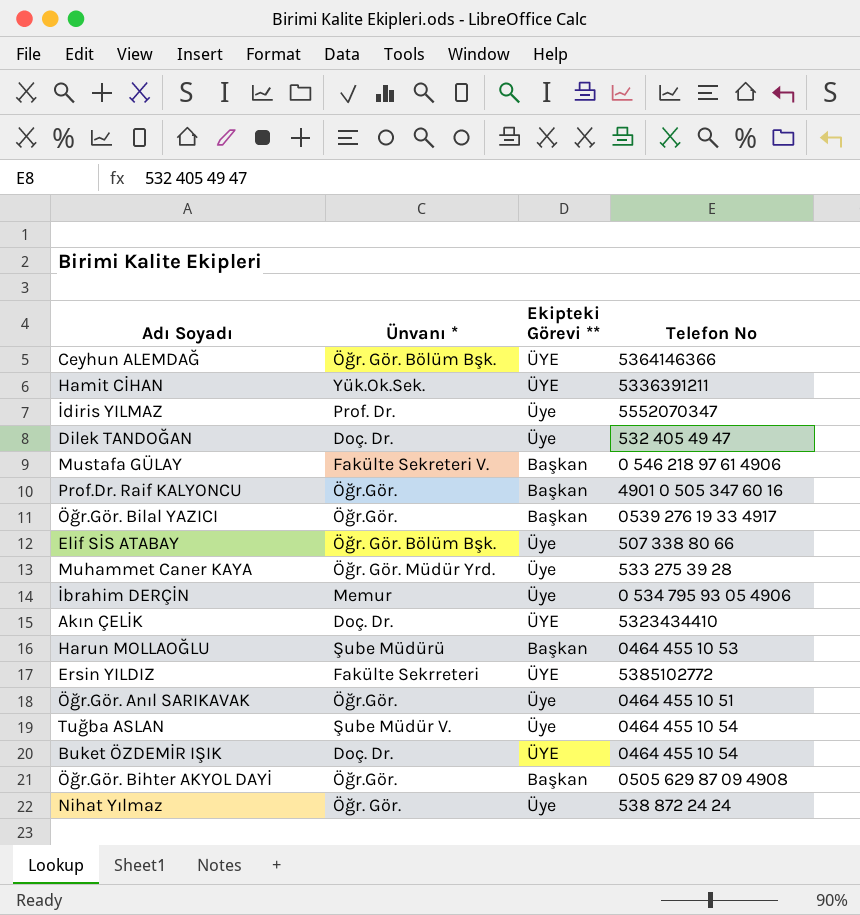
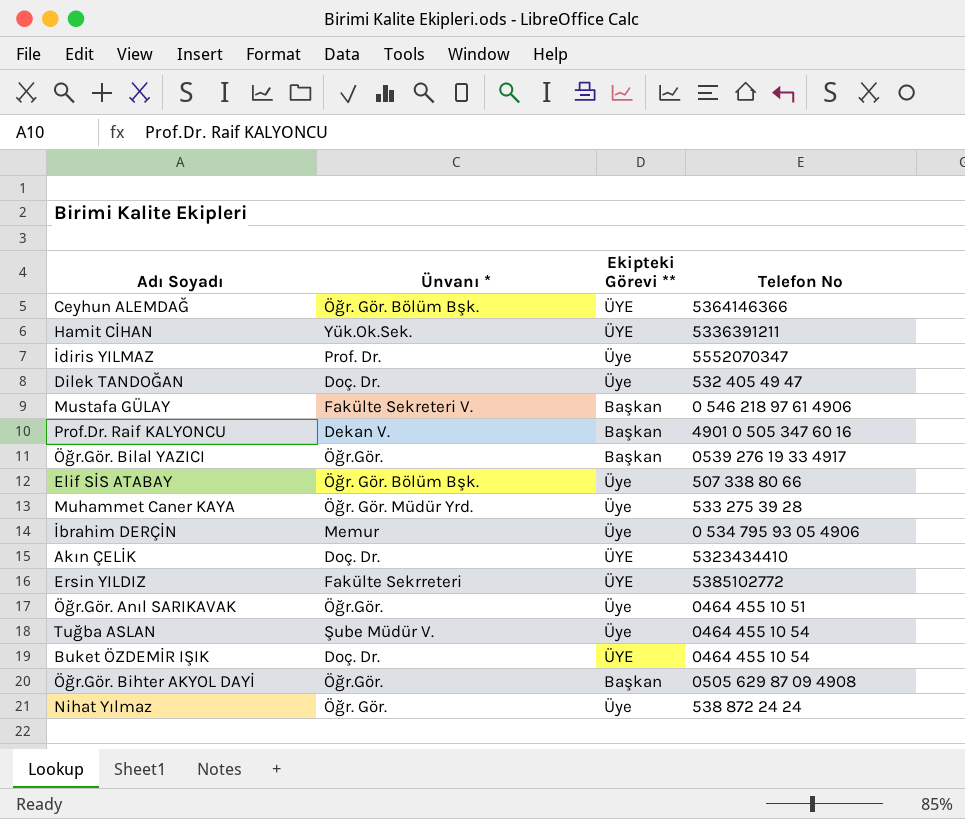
row Harun MOLLAOĞLU: Şube Müdürü | Başkan | 0464 455 10 53 -> none
Prof.Dr. Raif KALYONCU | Ünvanı *: Öğr.Gör. -> Dekan V.

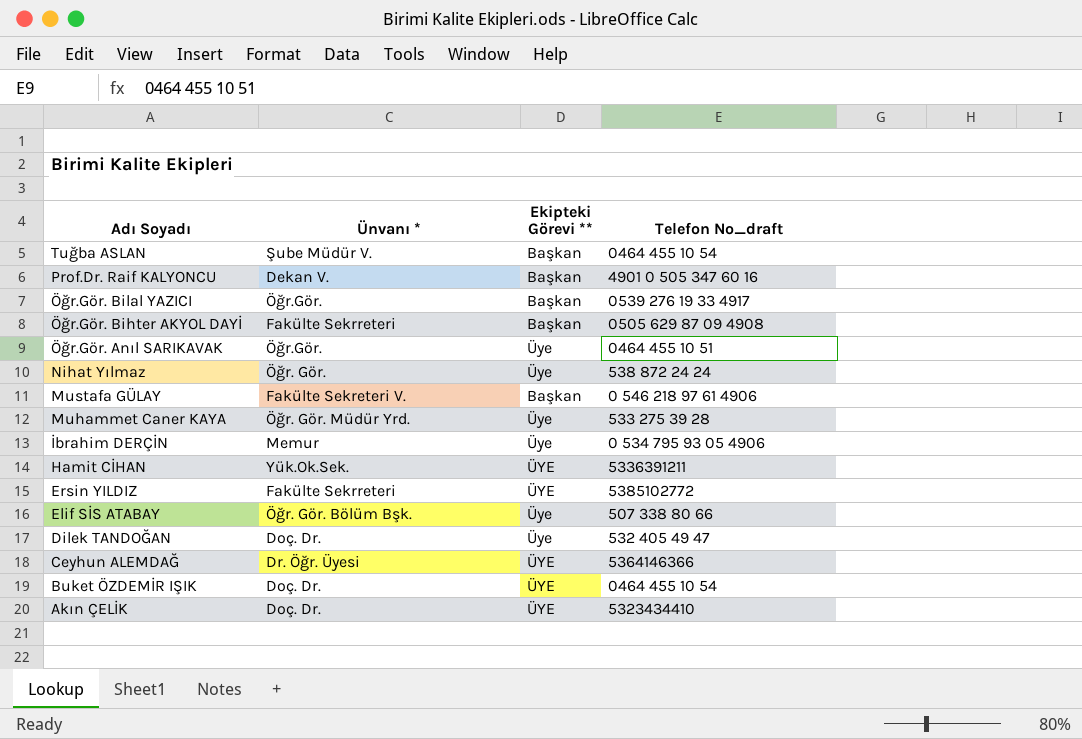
row order: none -> Adı Soyadı descending
column name: Telefon No -> Telefon No_draft
row İdiris YILMAZ: Prof. Dr. | Üye | 5552070347 -> none
Tuğba ASLAN | Ekipteki Görevi **: Üye -> Başkan
Öğr.Gör. Bihter AKYOL DAYİ | Ünvanı *: Öğr.Gör. -> Fakülte Sekrreteri
Ceyhun ALEMDAĞ | Ünvanı *: Öğr. Gör. Bölüm Bşk. -> Dr. Öğr. Üyesi

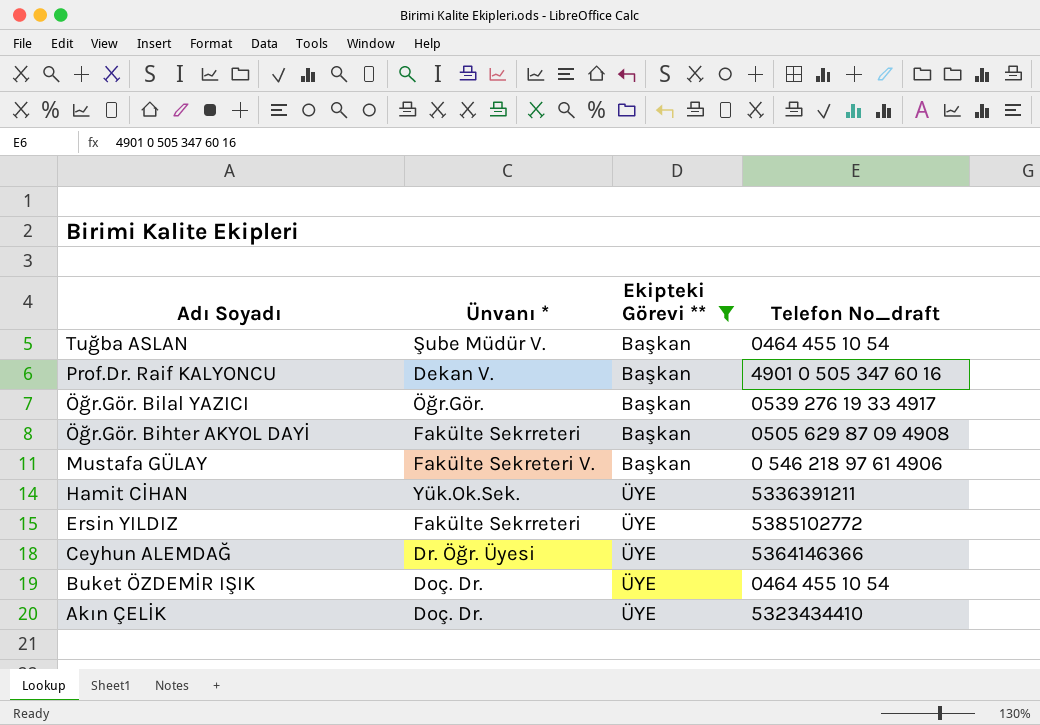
filter: none -> Ekipteki Görevi ** != Üye

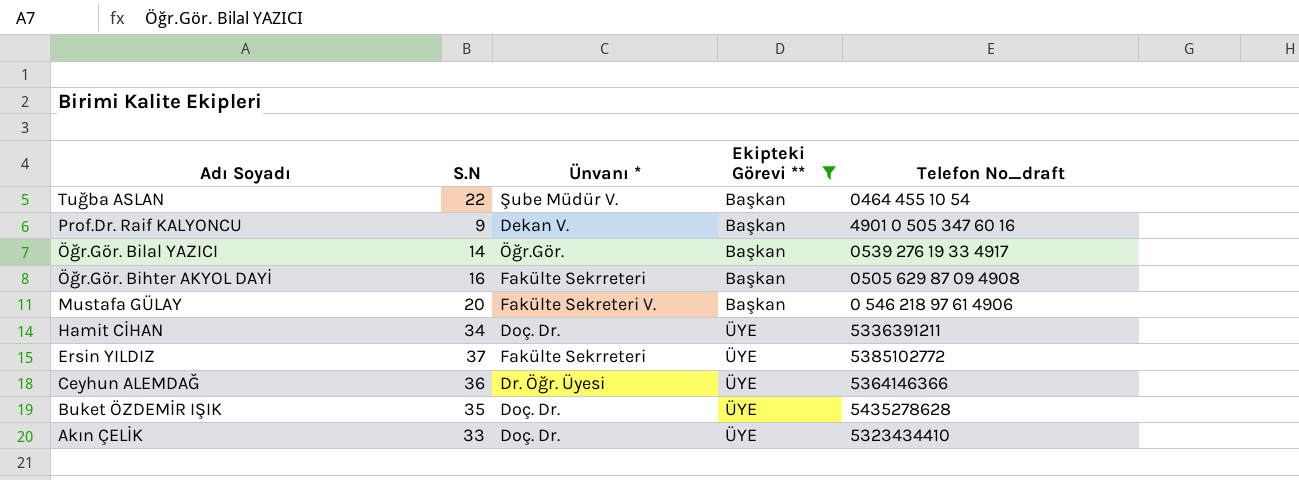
column S.N | position: none -> 2
Hamit CİHAN | Ünvanı *: Yük.Ok.Sek. -> Doç. Dr.
Buket ÖZDEMİR IŞIK | Telefon No_draft: 0464 455 10 54 -> 5435278628

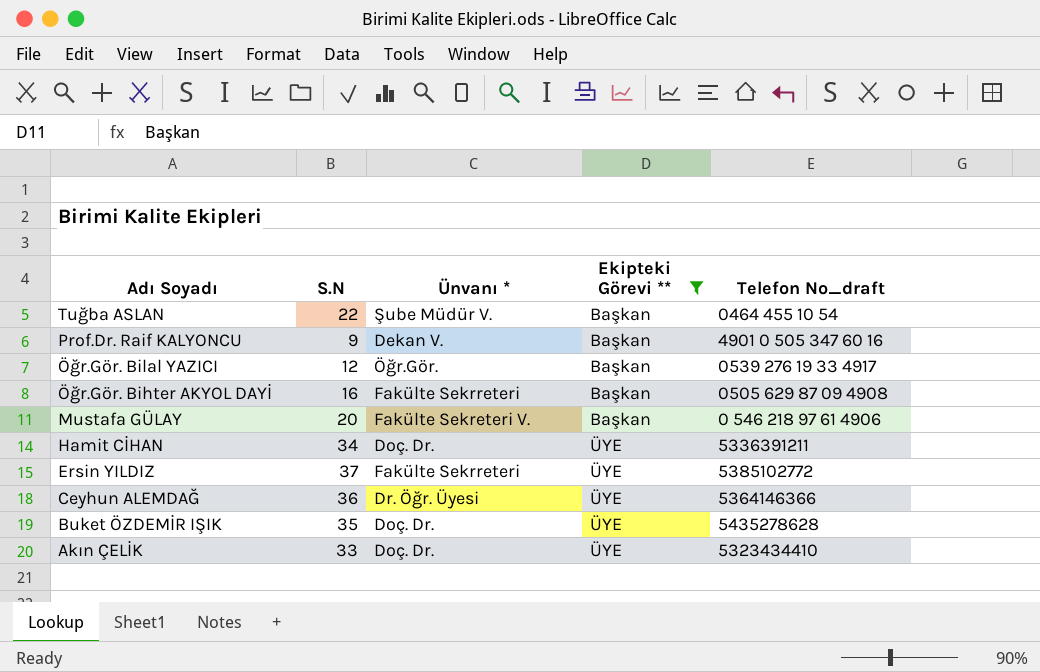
Öğr.Gör. Bilal YAZICI | S.N: 14 -> 12

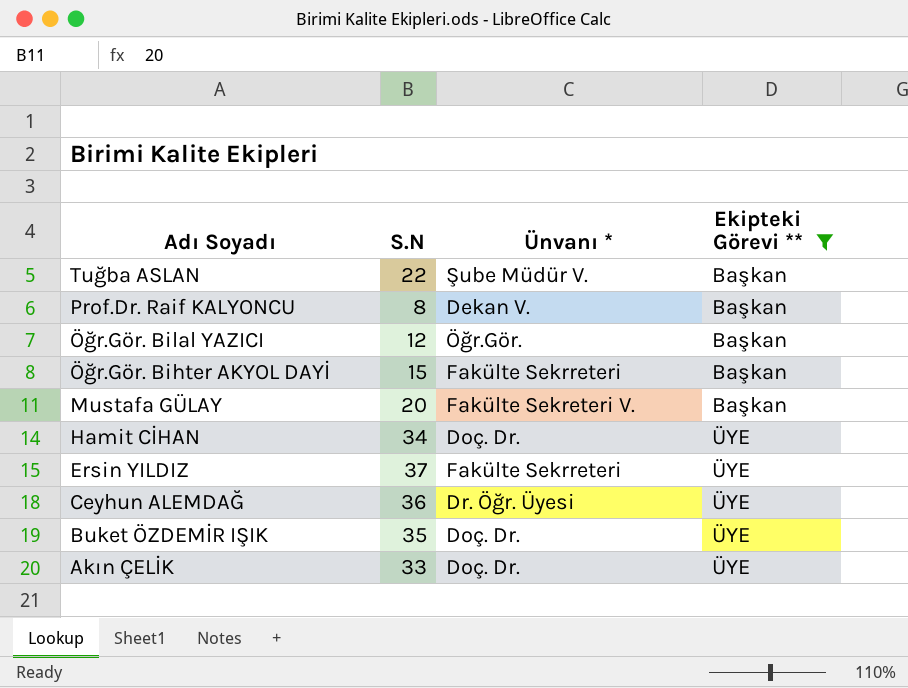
column Telefon No_draft | position: 5 -> none
Prof.Dr. Raif KALYONCU | S.N: 9 -> 8
Öğr.Gör. Bihter AKYOL DAYİ | S.N: 16 -> 15

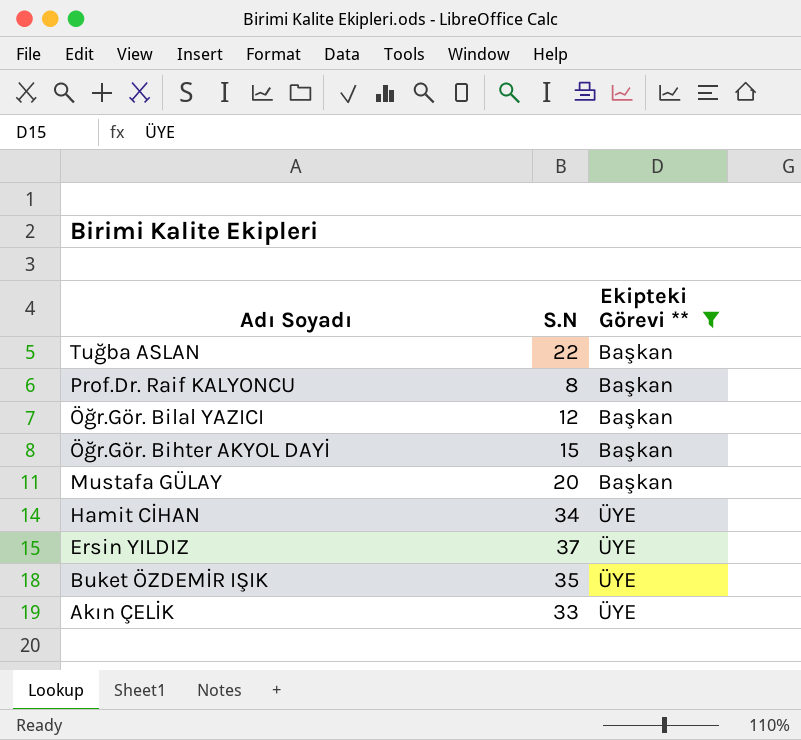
column Ünvanı * | position: 3 -> none
row Ceyhun ALEMDAĞ: 36 | Dr. Öğr. Üyesi | ÜYE -> none

